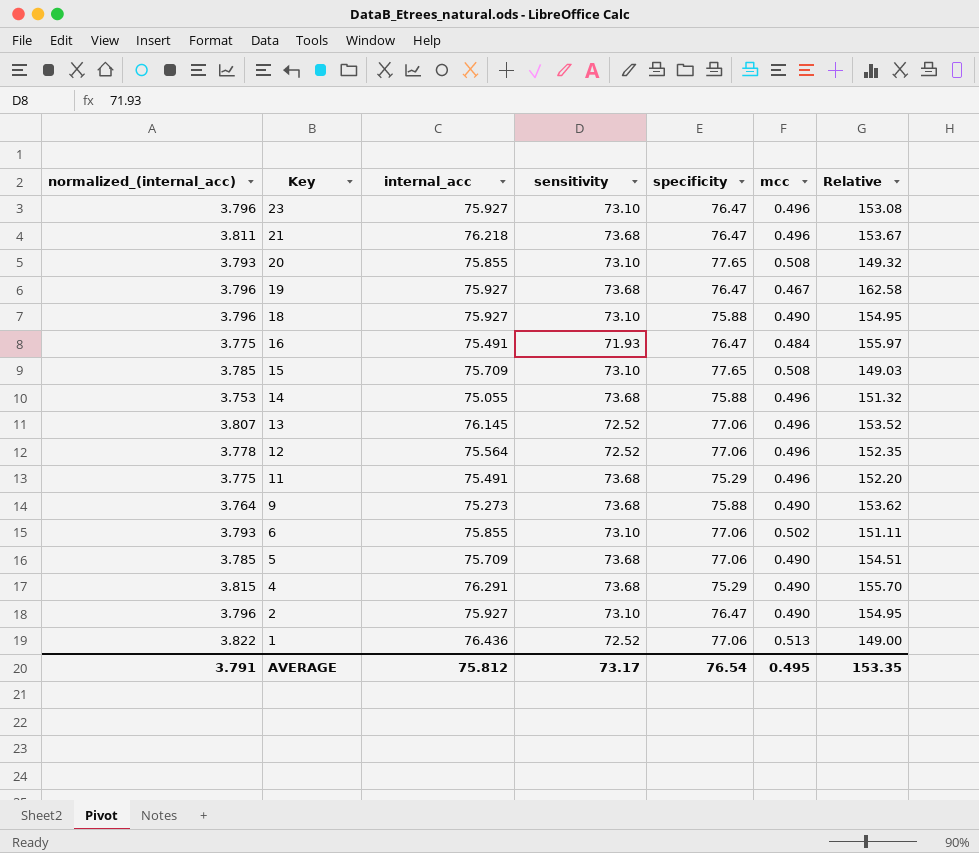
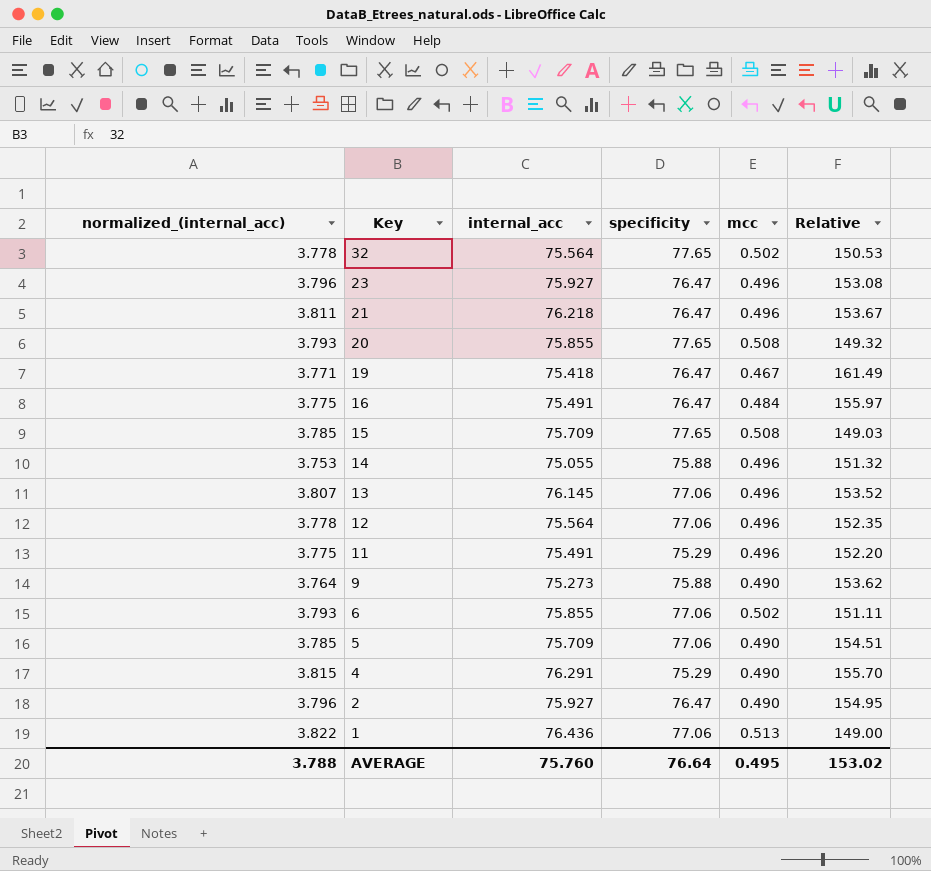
column sensitivity | position: 4 -> none
row 18: 3.796 | 75.927 | 73.10 | 75.88 | 0.490 | 154.95 -> none
row 32: none -> 3.778 | 75.564 | 77.65 | 0.502 | 150.53
19 | normalized_(internal_acc): 3.796 -> 3.771
19 | internal_acc: 75.927 -> 75.418
19 | Relative: 162.58 -> 161.49
AVERAGE | normalized_(internal_acc): 3.791 -> 3.788
AVERAGE | internal_acc: 75.812 -> 75.760
AVERAGE | specificity: 76.54 -> 76.64
AVERAGE | Relative: 153.35 -> 153.02

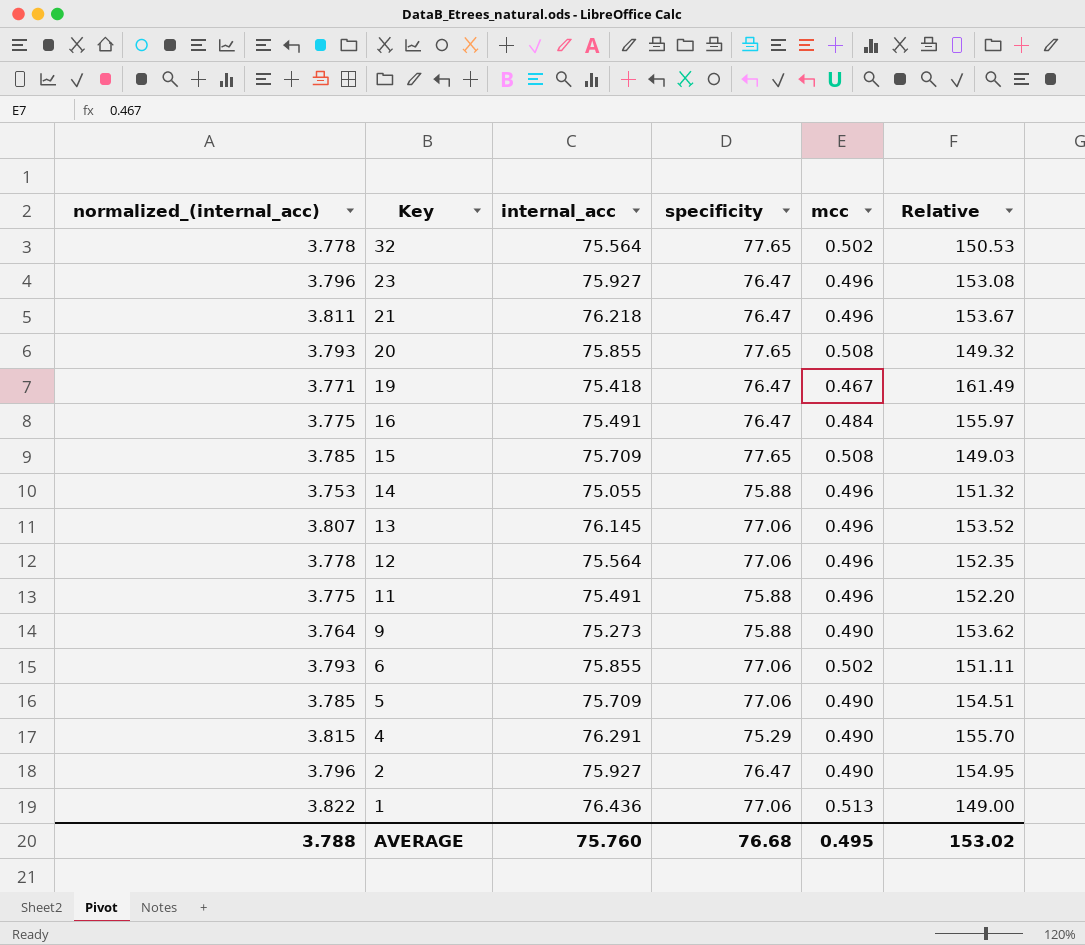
11 | specificity: 75.29 -> 75.88
AVERAGE | specificity: 76.64 -> 76.68

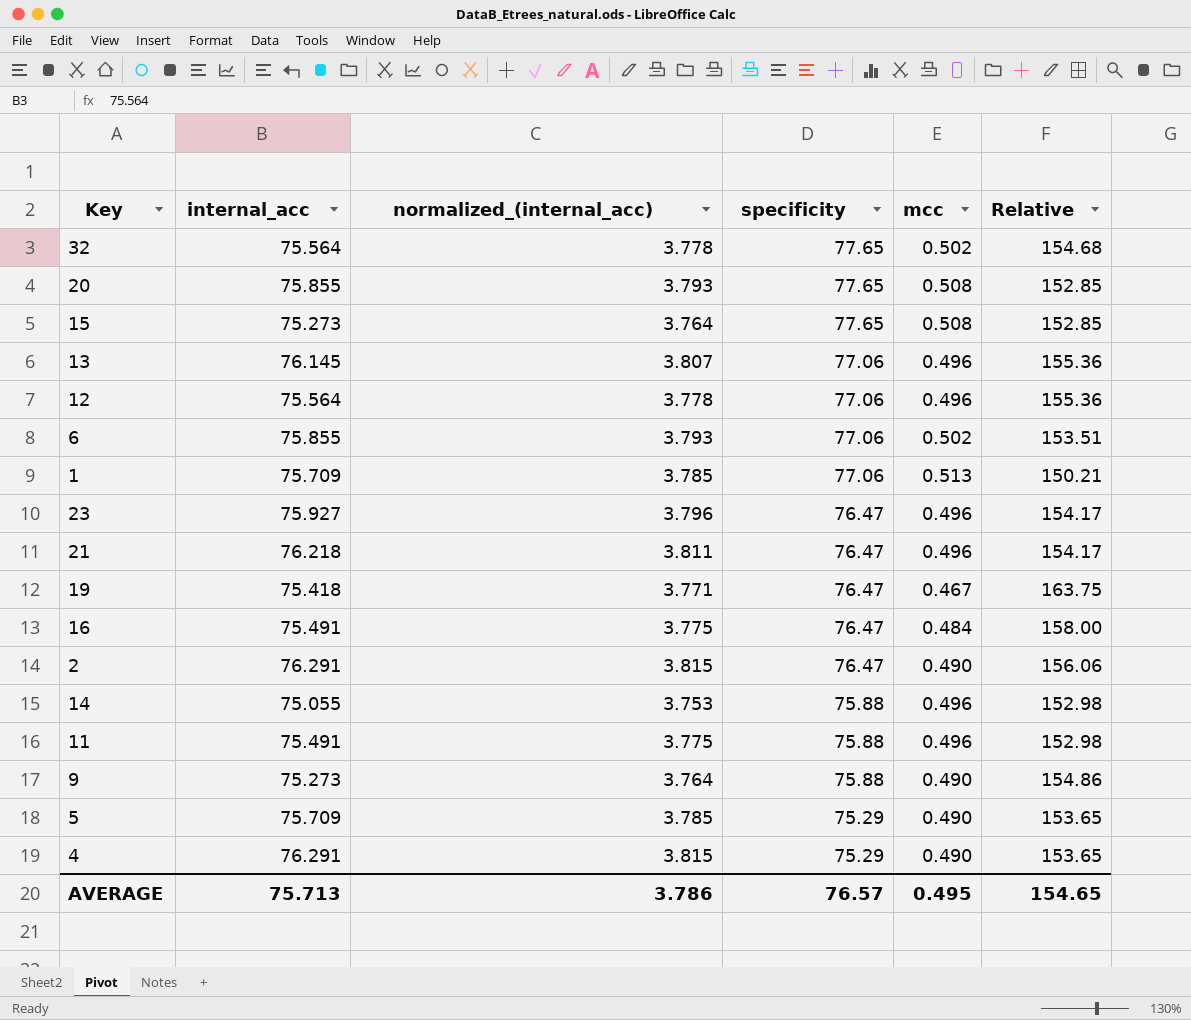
row order: Key descending -> specificity descending
column normalized_(internal_acc) | position: 1 -> 3
column Relative | formula: [internal_acc] / [mcc] -> [specificity] / [mcc]
15 | internal_acc: 75.709 -> 75.273
15 | normalized_(internal_acc): 3.785 -> 3.764
1 | internal_acc: 76.436 -> 75.709
1 | normalized_(internal_acc): 3.822 -> 3.785
2 | internal_acc: 75.927 -> 76.291
2 | normalized_(internal_acc): 3.796 -> 3.815
5 | specificity: 77.06 -> 75.29
AVERAGE | internal_acc: 75.760 -> 75.713
AVERAGE | normalized_(internal_acc): 3.788 -> 3.786
AVERAGE | specificity: 76.68 -> 76.57
AVERAGE | Relative: 153.02 -> 154.65

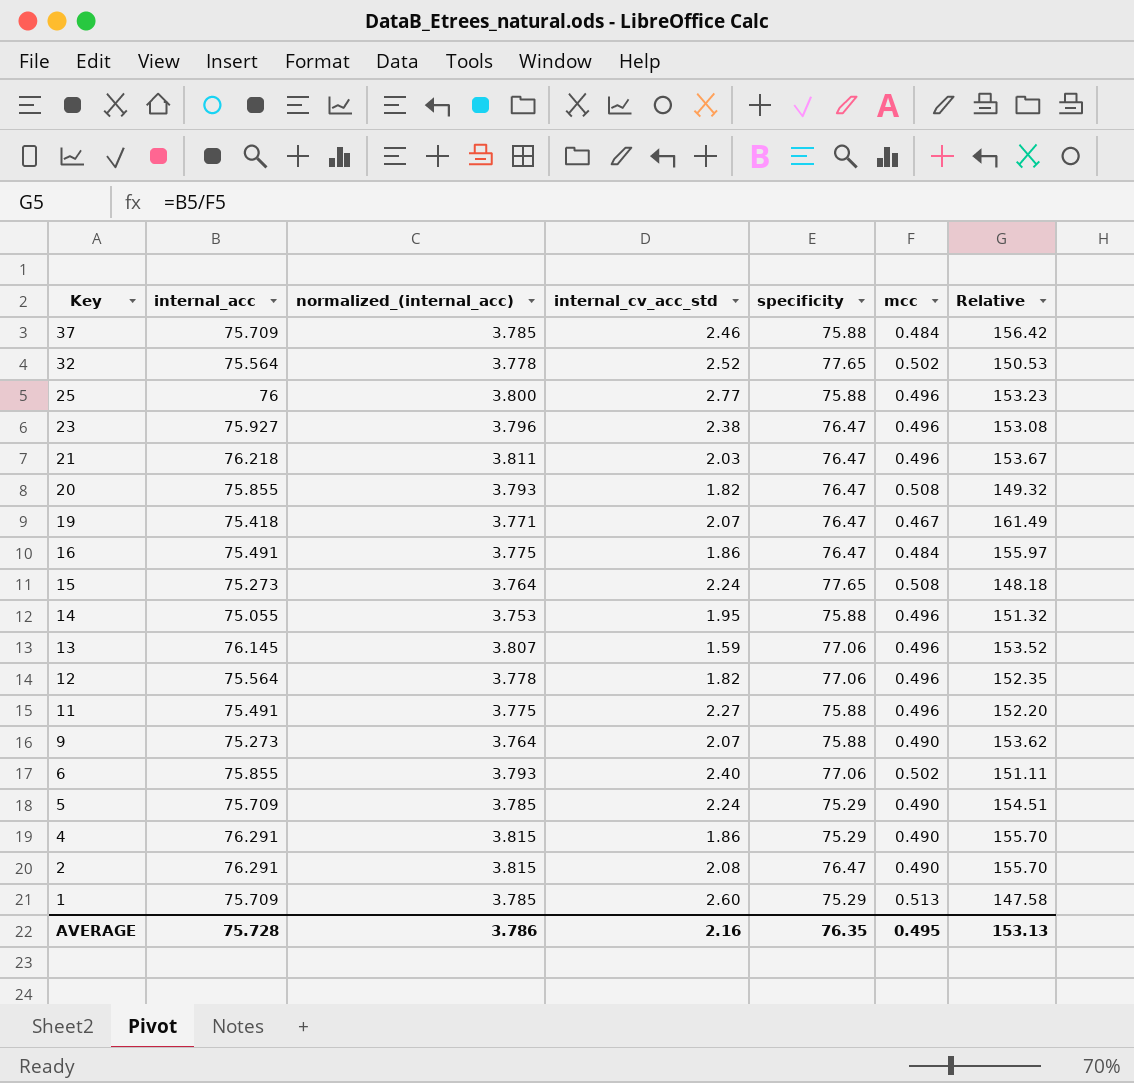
row order: specificity descending -> Key descending
column internal_cv_acc_std | position: none -> 4
column Relative | formula: [specificity] / [mcc] -> [internal_acc] / [mcc]
row 37: none -> 75.709 | 3.785 | 2.46 | 75.88 | 0.484 | 156.42
row 25: none -> 76 | 3.800 | 2.77 | 75.88 | 0.496 | 153.23
20 | specificity: 77.65 -> 76.47
1 | specificity: 77.06 -> 75.29
AVERAGE | internal_acc: 75.713 -> 75.728
AVERAGE | specificity: 76.57 -> 76.35
AVERAGE | Relative: 154.65 -> 153.13

